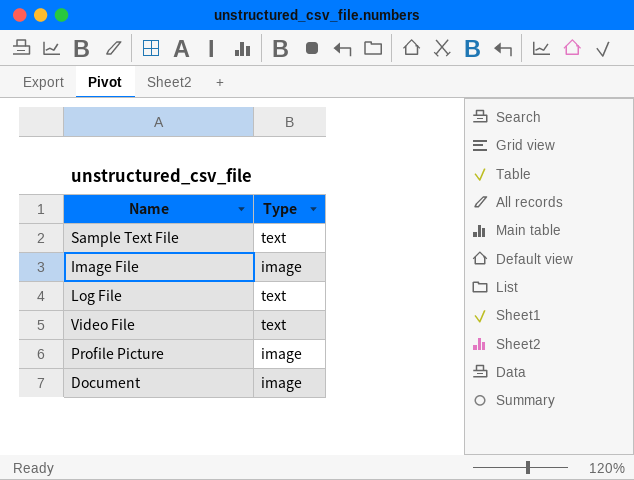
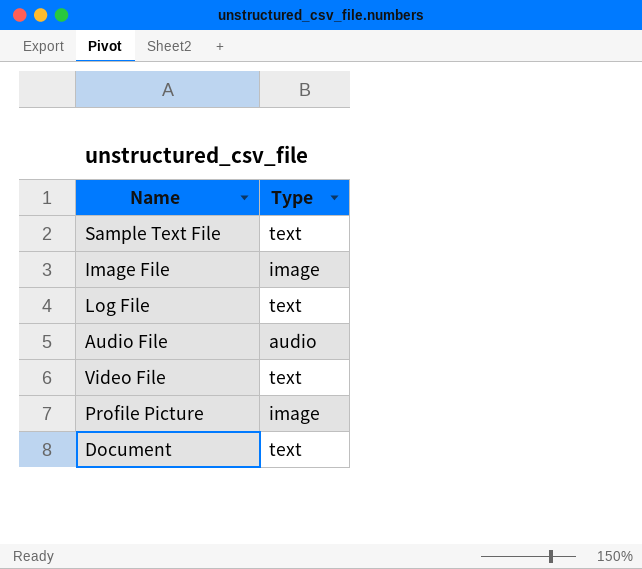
row Audio File: none -> audio
Document | Type: image -> text

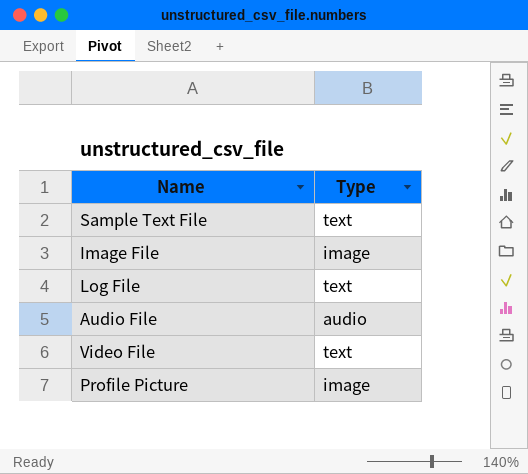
row Document: text -> none

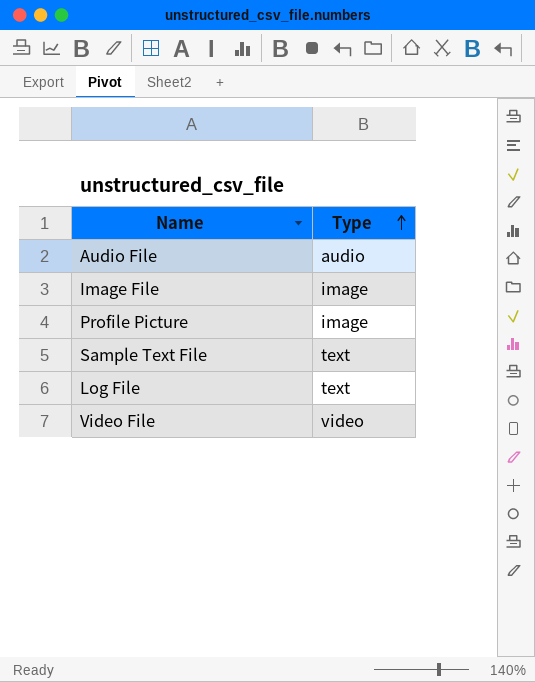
row order: none -> Type ascending
Video File | Type: text -> video

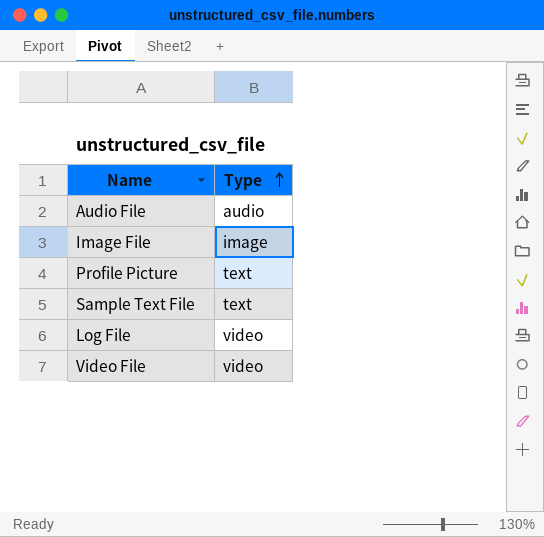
Profile Picture | Type: image -> text
Log File | Type: text -> video

